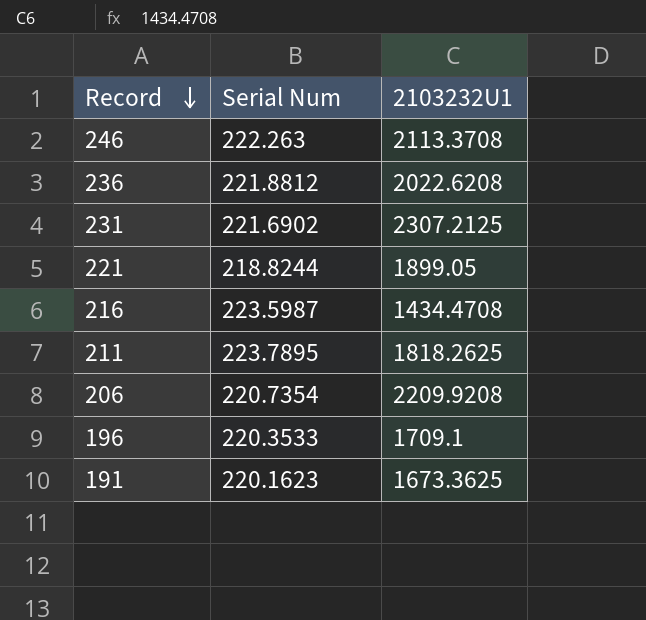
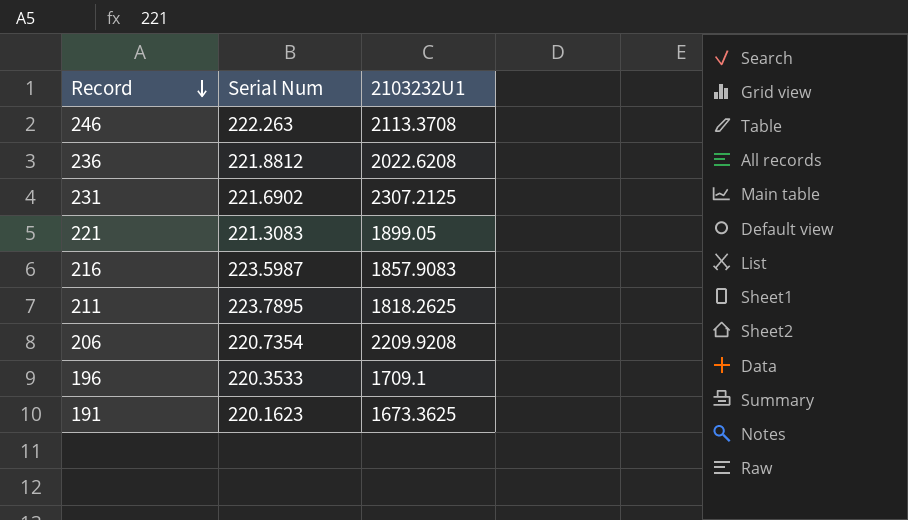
221 | Serial Num: 218.8244 -> 221.3083
216 | 2103232U1: 1434.4708 -> 1857.9083

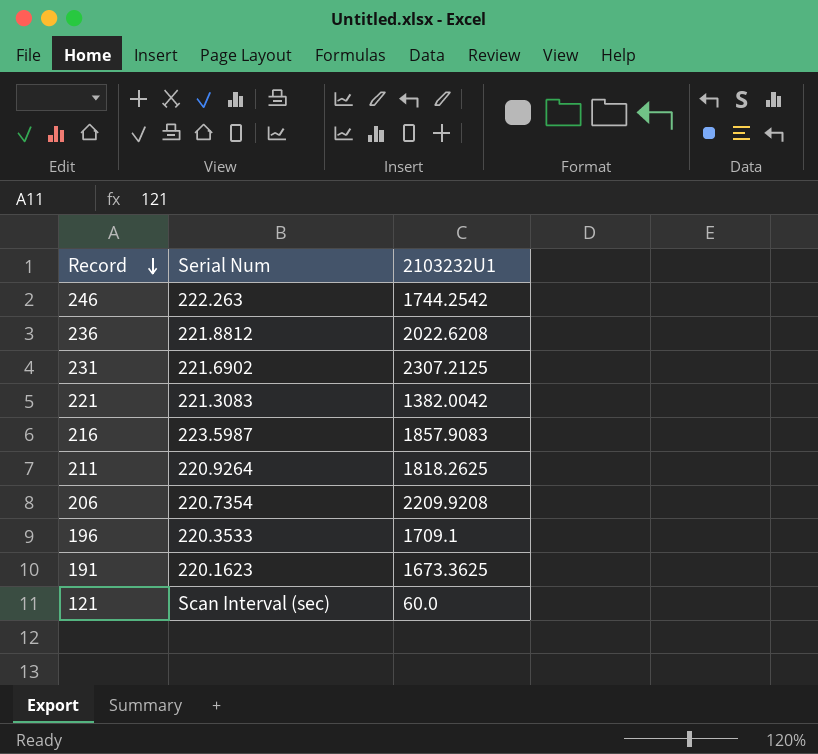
246 | 2103232U1: 2113.3708 -> 1744.2542
221 | 2103232U1: 1899.05 -> 1382.0042
211 | Serial Num: 223.7895 -> 220.9264
row 121: none -> Scan Interval (sec) | 60.0

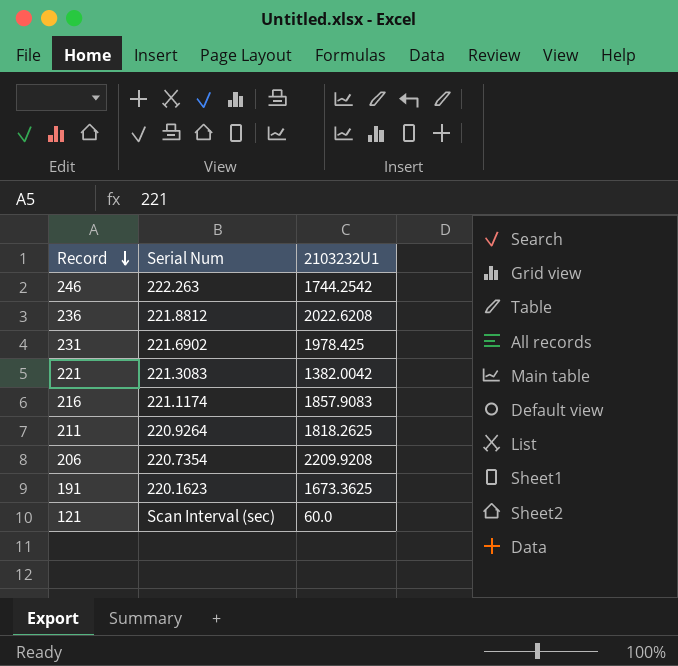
row 196: 220.3533 | 1709.1 -> none
231 | 2103232U1: 2307.2125 -> 1978.425
216 | Serial Num: 223.5987 -> 221.1174

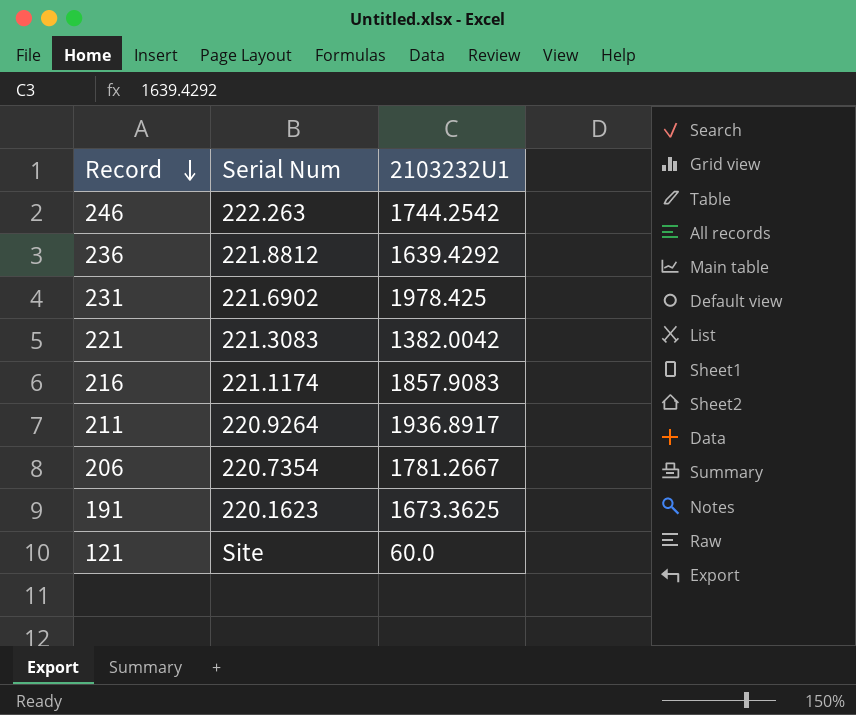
236 | 2103232U1: 2022.6208 -> 1639.4292
211 | 2103232U1: 1818.2625 -> 1936.8917
206 | 2103232U1: 2209.9208 -> 1781.2667
121 | Serial Num: Scan Interval (sec) -> Site

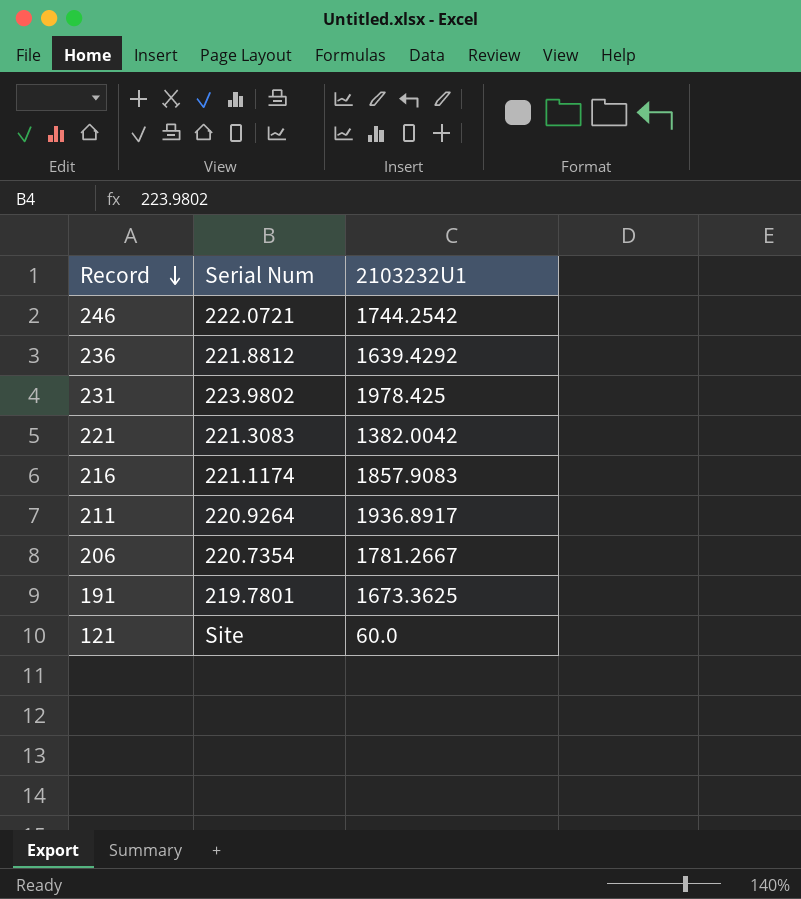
246 | Serial Num: 222.263 -> 222.0721
231 | Serial Num: 221.6902 -> 223.9802
191 | Serial Num: 220.1623 -> 219.7801

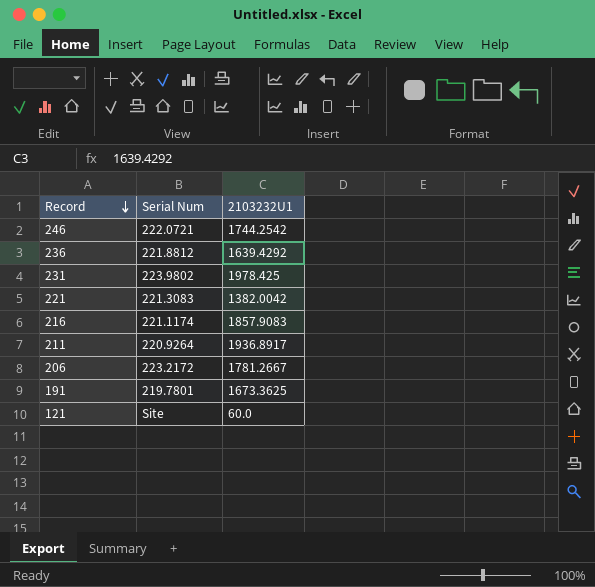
206 | Serial Num: 220.7354 -> 223.2172

